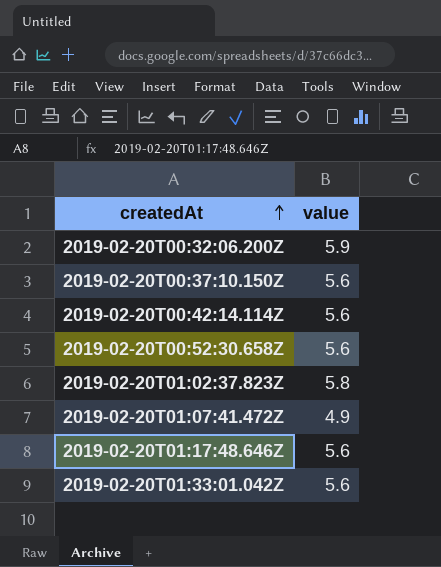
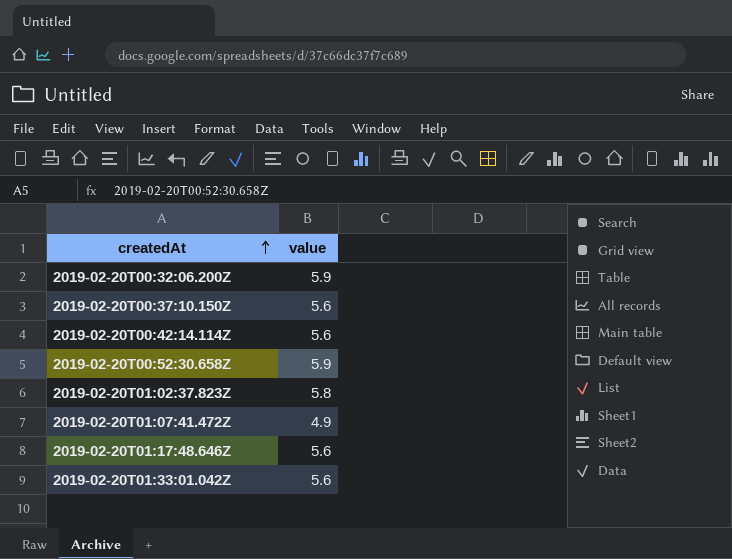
2019-02-20T00:52:30.658Z | value: 5.6 -> 5.9

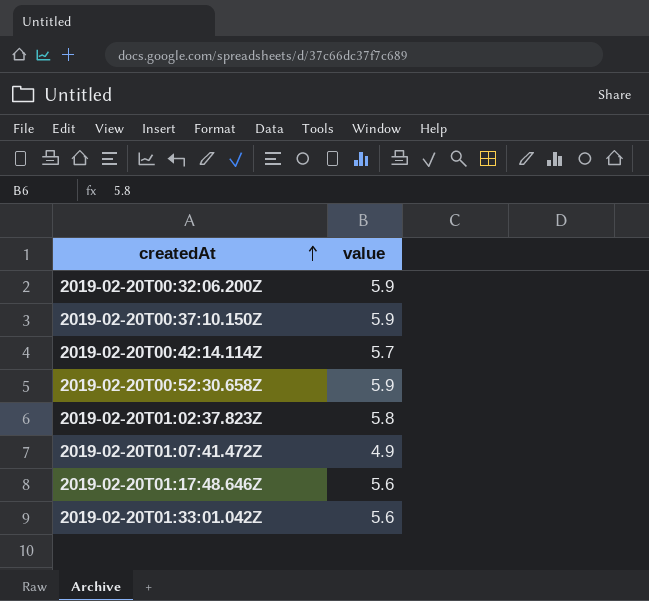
2019-02-20T00:37:10.150Z | value: 5.6 -> 5.9
2019-02-20T00:42:14.114Z | value: 5.6 -> 5.7

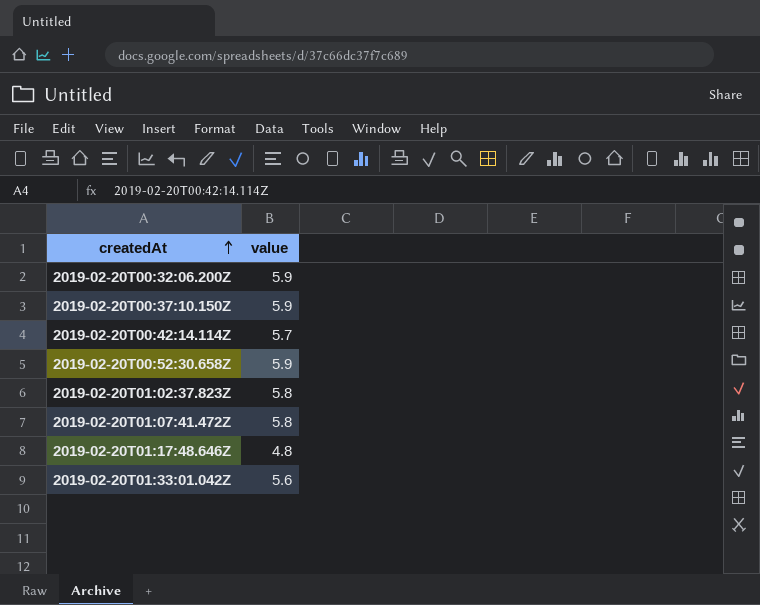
2019-02-20T01:07:41.472Z | value: 4.9 -> 5.8
2019-02-20T01:17:48.646Z | value: 5.6 -> 4.8

